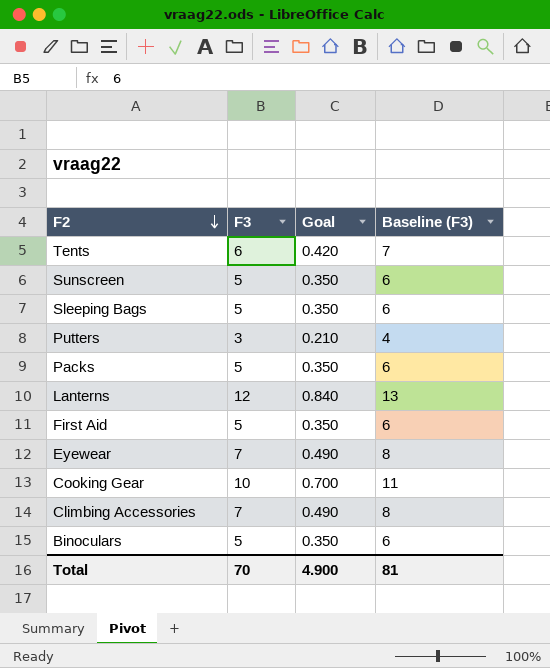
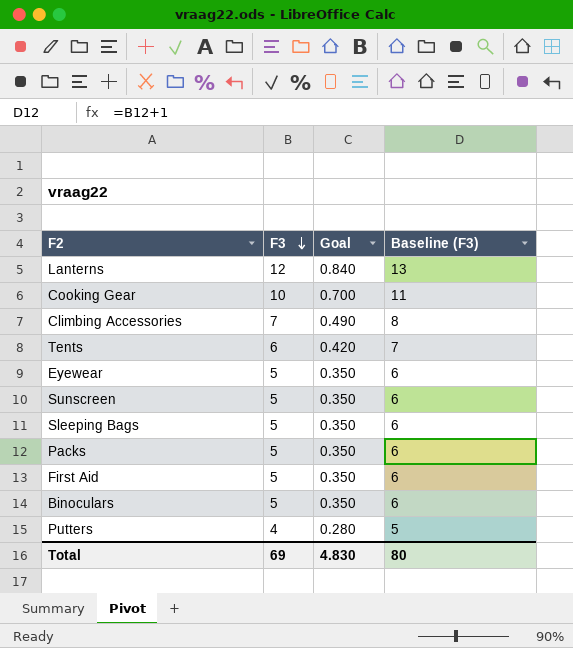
row order: F2 descending -> F3 descending
Eyewear | F3: 7 -> 5
Eyewear | Goal: 0.490 -> 0.350
Eyewear | Baseline (F3): 8 -> 6
Putters | F3: 3 -> 4
Putters | Goal: 0.210 -> 0.280
Putters | Baseline (F3): 4 -> 5
Total | F3: 70 -> 69
Total | Goal: 4.900 -> 4.830
Total | Baseline (F3): 81 -> 80

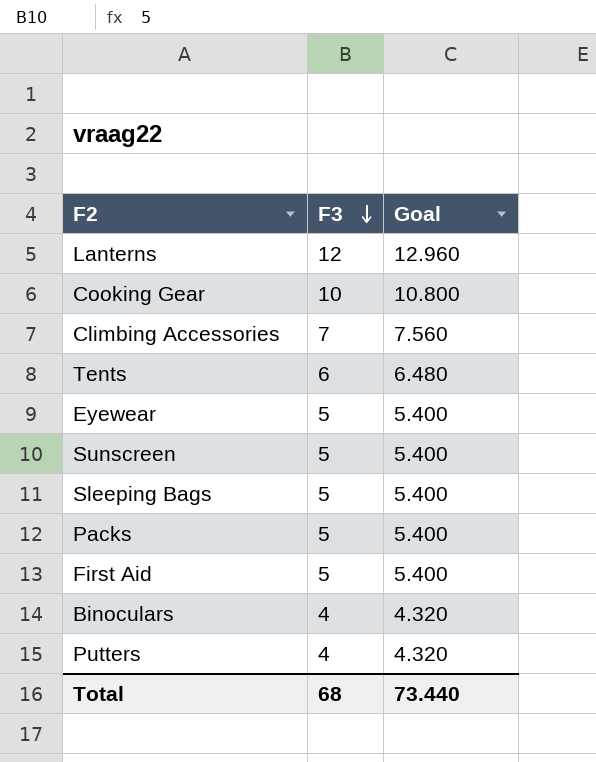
column Baseline (F3) | formula: [F3] + 1 -> none
column Goal | formula: [F3] * 0.07 -> [F3] * 1.08
Binoculars | F3: 5 -> 4
Total | F3: 69 -> 68
Total | Goal: 4.830 -> 73.440

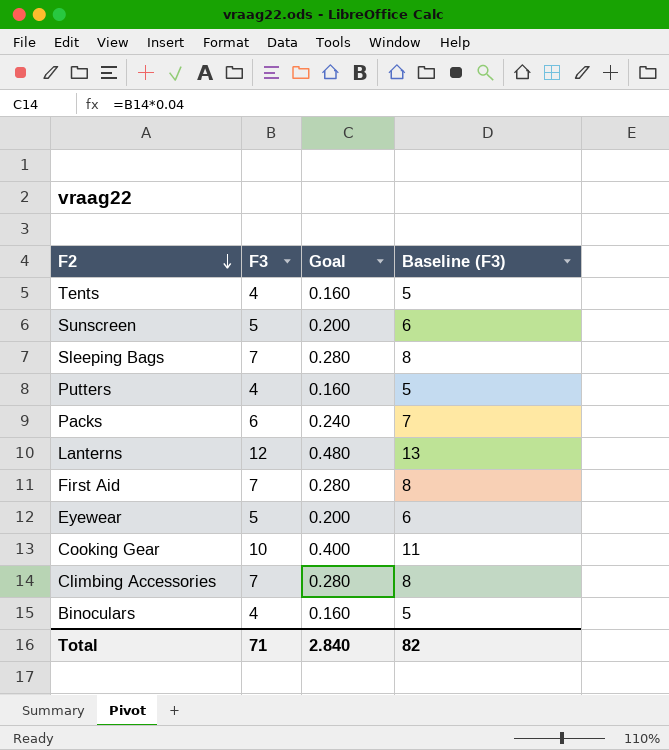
row order: F3 descending -> F2 descending
column Goal | formula: [F3] * 1.08 -> [F3] * 0.04
column Baseline (F3) | formula: none -> [F3] + 1
Tents | F3: 6 -> 4
Sleeping Bags | F3: 5 -> 7
Packs | F3: 5 -> 6
First Aid | F3: 5 -> 7
Total | F3: 68 -> 71
Total | Goal: 73.440 -> 2.840

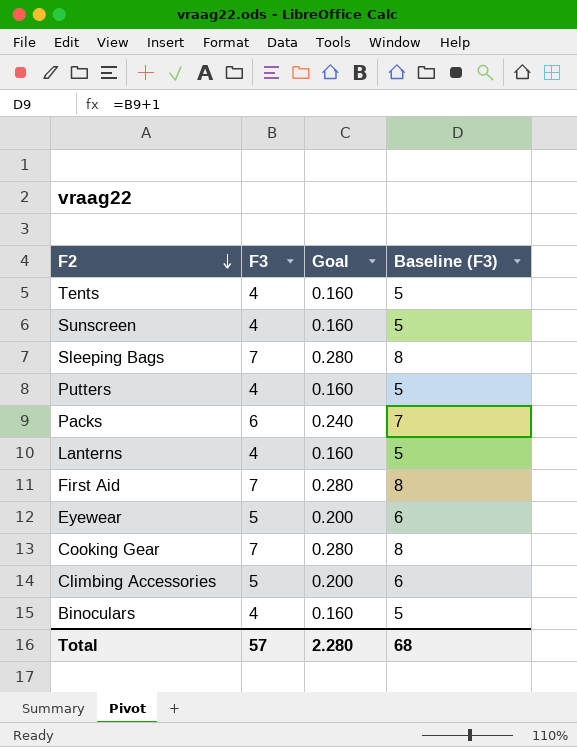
Sunscreen | F3: 5 -> 4
Sunscreen | Goal: 0.200 -> 0.160
Sunscreen | Baseline (F3): 6 -> 5
Lanterns | F3: 12 -> 4
Lanterns | Goal: 0.480 -> 0.160
Lanterns | Baseline (F3): 13 -> 5
Cooking Gear | F3: 10 -> 7
Cooking Gear | Goal: 0.400 -> 0.280
Cooking Gear | Baseline (F3): 11 -> 8
Climbing Accessories | F3: 7 -> 5
Climbing Accessories | Goal: 0.280 -> 0.200
Climbing Accessories | Baseline (F3): 8 -> 6
Total | F3: 71 -> 57
Total | Goal: 2.840 -> 2.280
Total | Baseline (F3): 82 -> 68

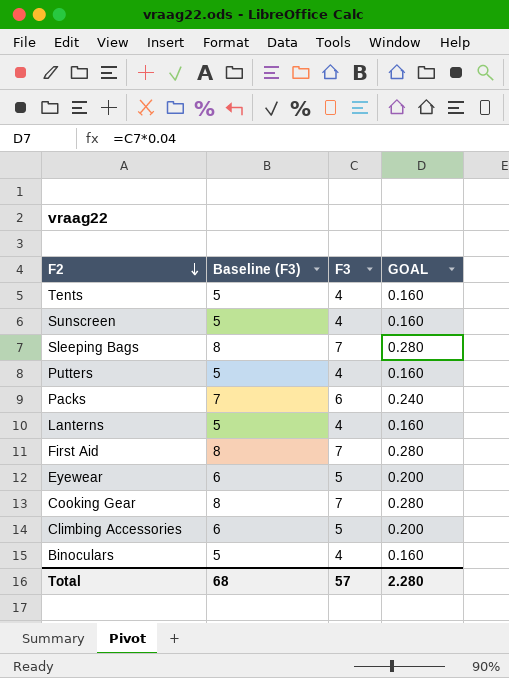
column Baseline (F3) | position: 4 -> 2
column name: Goal -> GOAL

